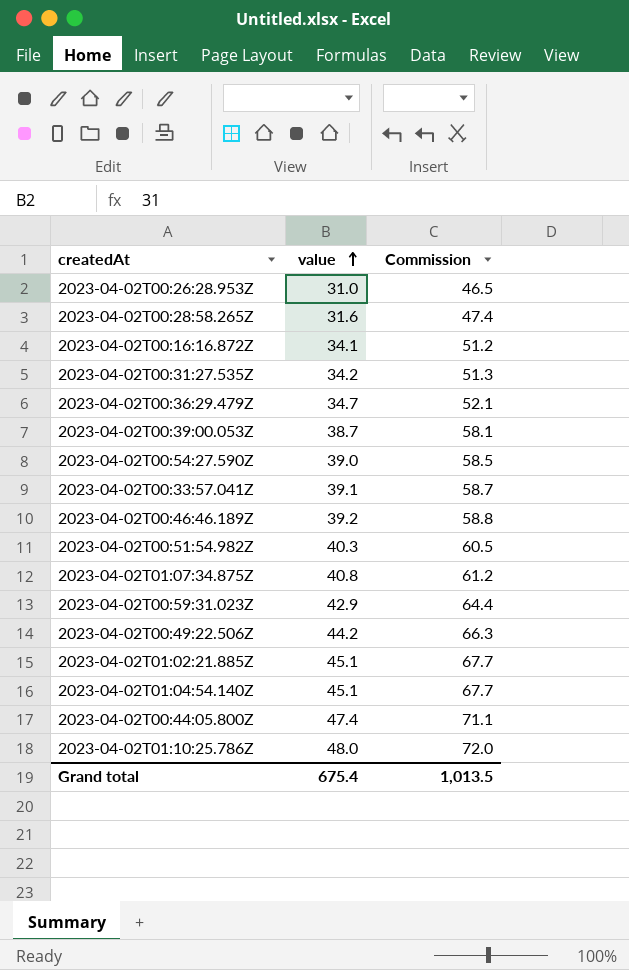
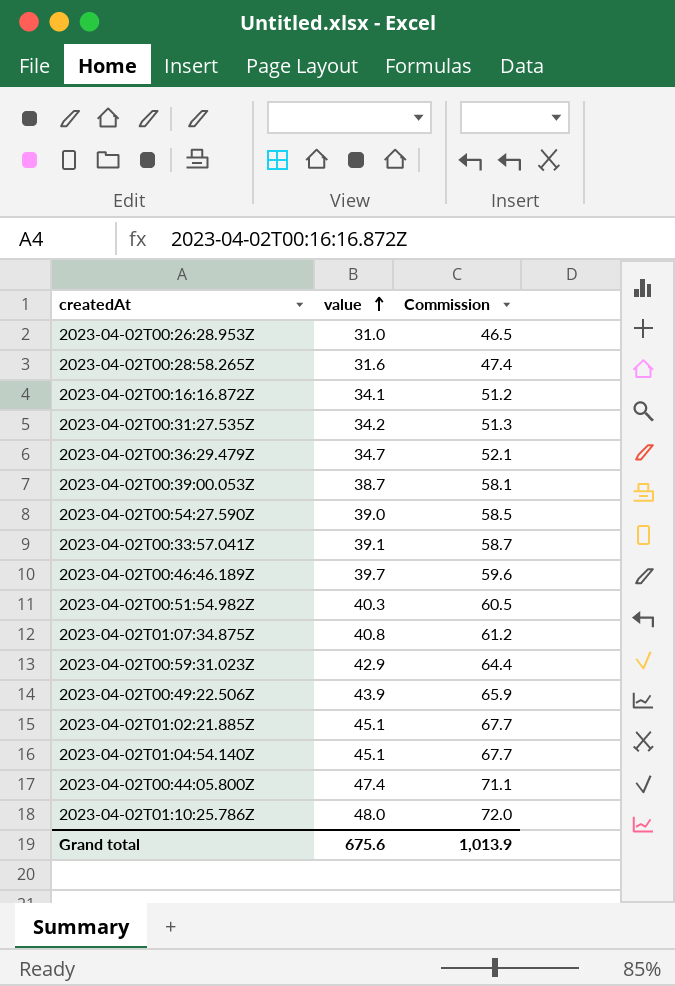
2023-04-02T00:46:46.189Z | value: 39.2 -> 39.7
2023-04-02T00:46:46.189Z | Commission: 58.8 -> 59.6
2023-04-02T00:49:22.506Z | value: 44.2 -> 43.9
2023-04-02T00:49:22.506Z | Commission: 66.3 -> 65.9
Grand total | value: 675.4 -> 675.6
Grand total | Commission: 1,013.5 -> 1,013.9

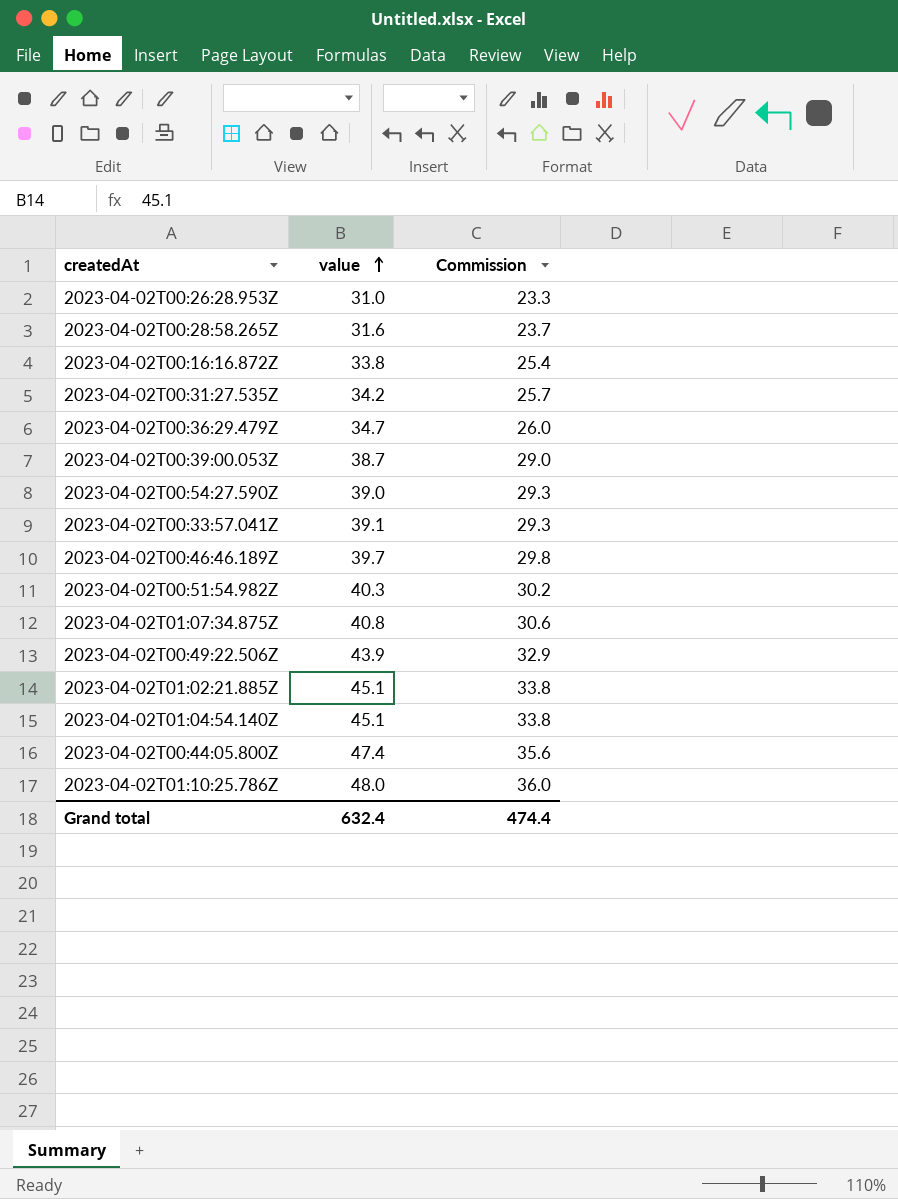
column Commission | formula: [value] * 1.5 -> [value] * 0.75
row 2023-04-02T00:59:31.023Z: 42.9 | 64.4 -> none
2023-04-02T00:16:16.872Z | value: 34.1 -> 33.8
Grand total | value: 675.6 -> 632.4
Grand total | Commission: 1,013.9 -> 474.4

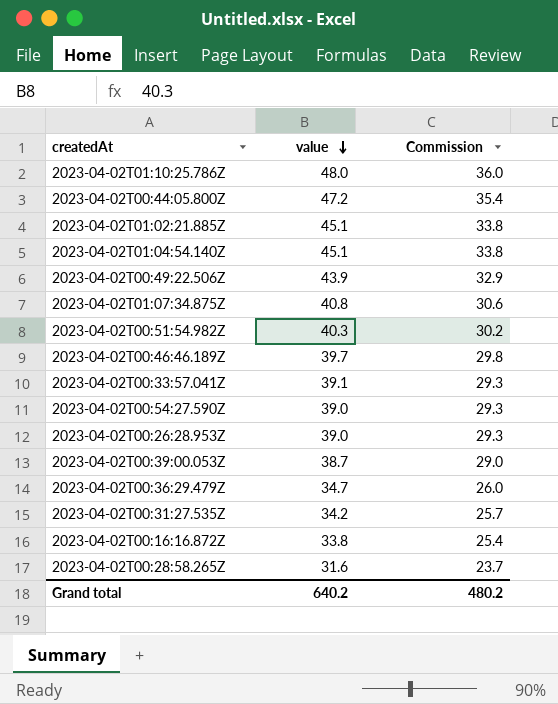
row order: value ascending -> value descending
2023-04-02T00:44:05.800Z | value: 47.4 -> 47.2
2023-04-02T00:44:05.800Z | Commission: 35.6 -> 35.4
2023-04-02T00:26:28.953Z | value: 31.0 -> 39.0
2023-04-02T00:26:28.953Z | Commission: 23.3 -> 29.3
Grand total | value: 632.4 -> 640.2
Grand total | Commission: 474.4 -> 480.2

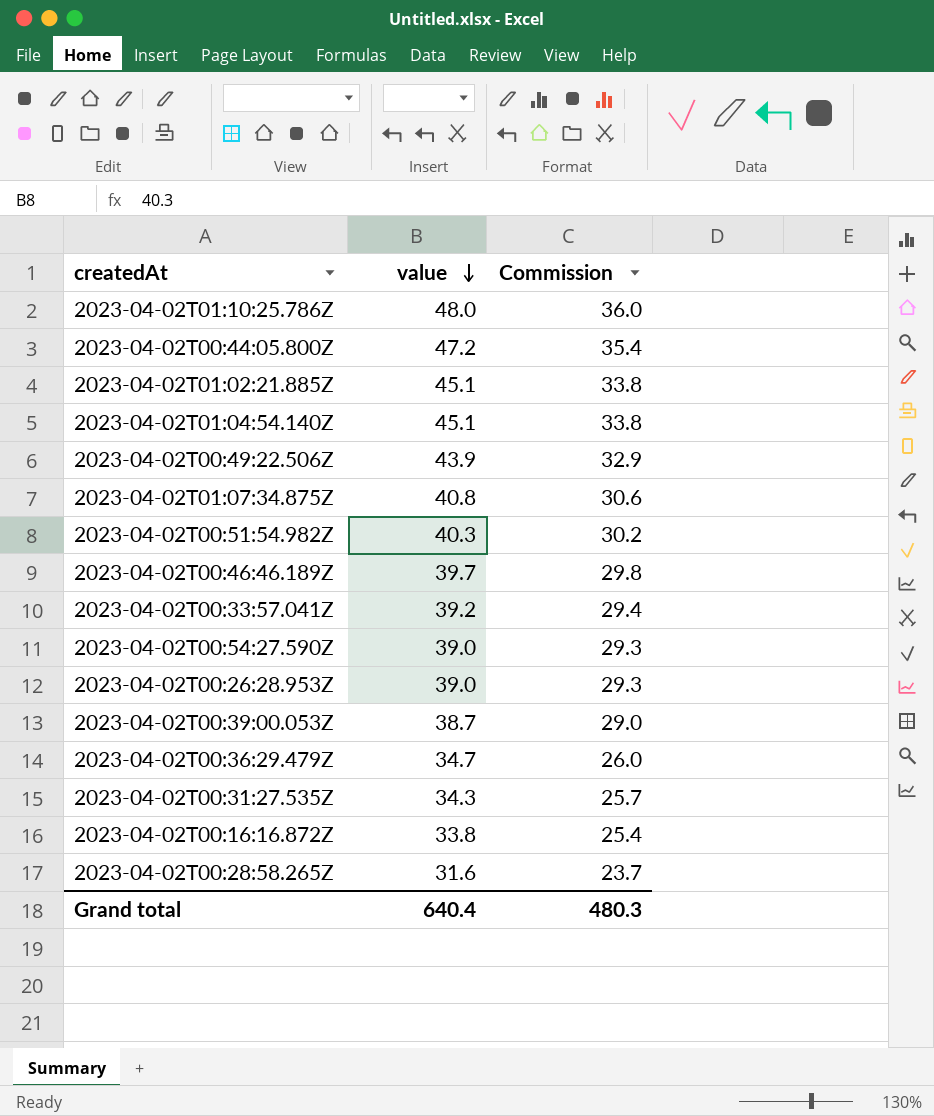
2023-04-02T00:33:57.041Z | value: 39.1 -> 39.2
2023-04-02T00:33:57.041Z | Commission: 29.3 -> 29.4
2023-04-02T00:31:27.535Z | value: 34.2 -> 34.3
Grand total | value: 640.2 -> 640.4
Grand total | Commission: 480.2 -> 480.3

